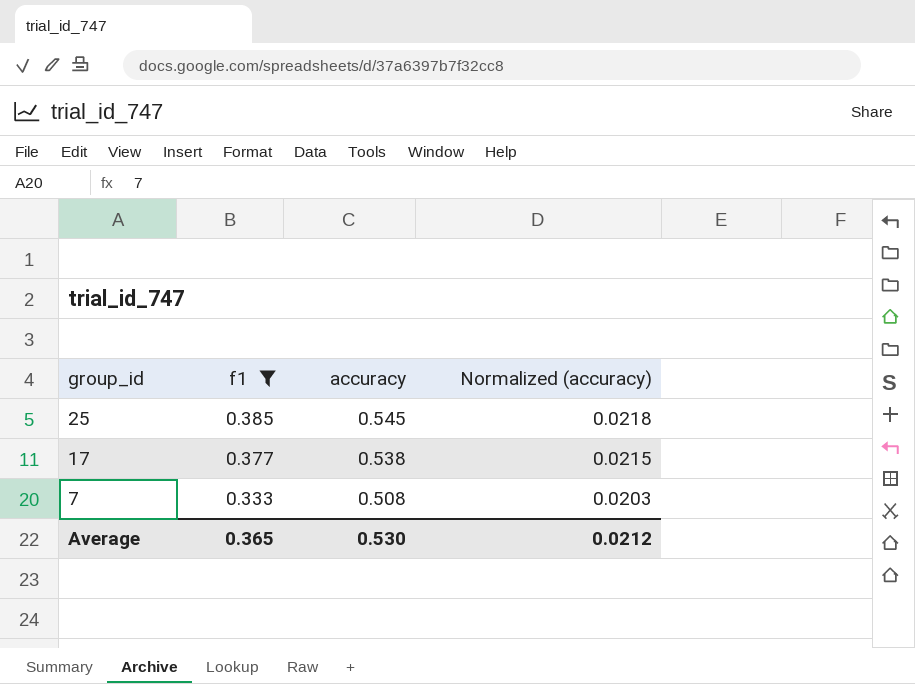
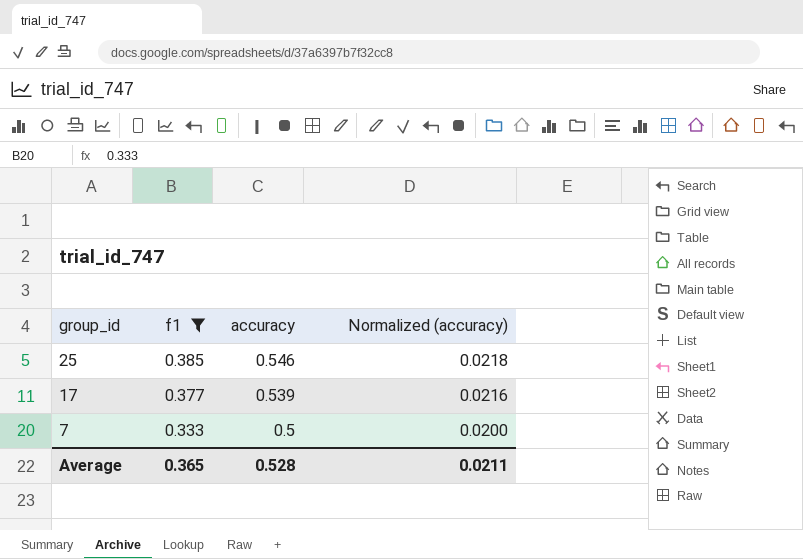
25 | accuracy: 0.545 -> 0.546
17 | accuracy: 0.538 -> 0.539
17 | Normalized (accuracy): 0.0215 -> 0.0216
7 | accuracy: 0.508 -> 0.5
7 | Normalized (accuracy): 0.0203 -> 0.0200
Average | accuracy: 0.530 -> 0.528
Average | Normalized (accuracy): 0.0212 -> 0.0211

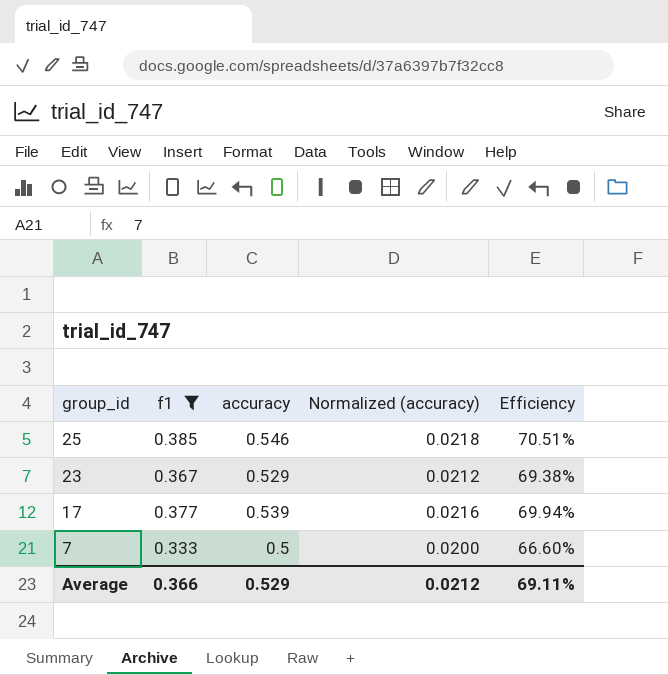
column Efficiency | formula: none -> [f1] / [accuracy]
row 23: none -> 0.367 | 0.529 | 0.0212 | 69.38%
Average | f1: 0.365 -> 0.366
Average | accuracy: 0.528 -> 0.529
Average | Normalized (accuracy): 0.0211 -> 0.0212

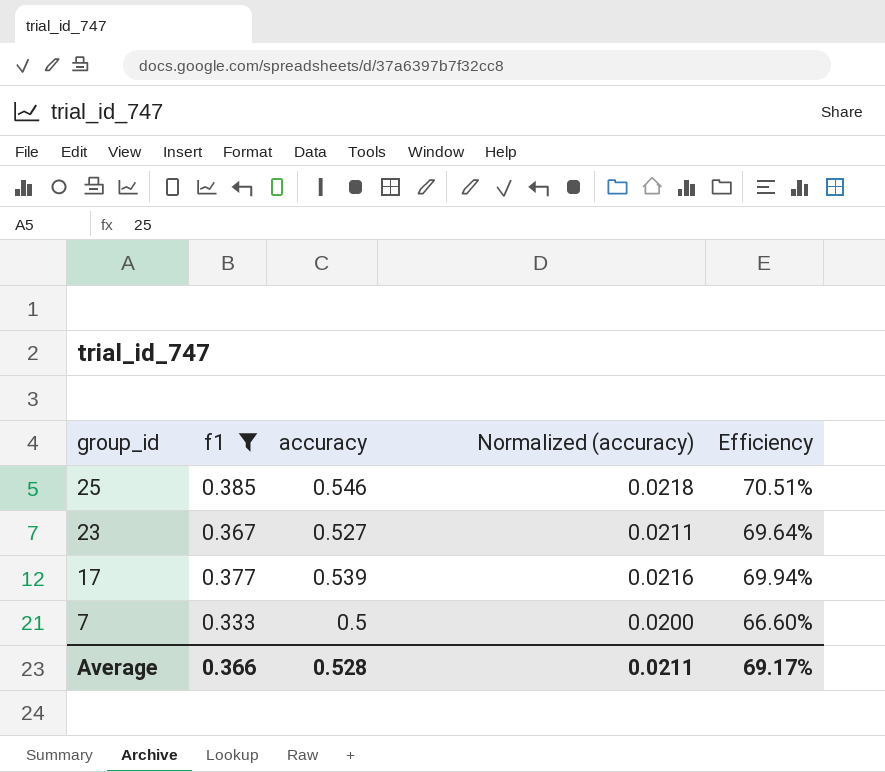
23 | accuracy: 0.529 -> 0.527
23 | Normalized (accuracy): 0.0212 -> 0.0211
23 | Efficiency: 69.38% -> 69.64%
Average | accuracy: 0.529 -> 0.528
Average | Normalized (accuracy): 0.0212 -> 0.0211
Average | Efficiency: 69.11% -> 69.17%

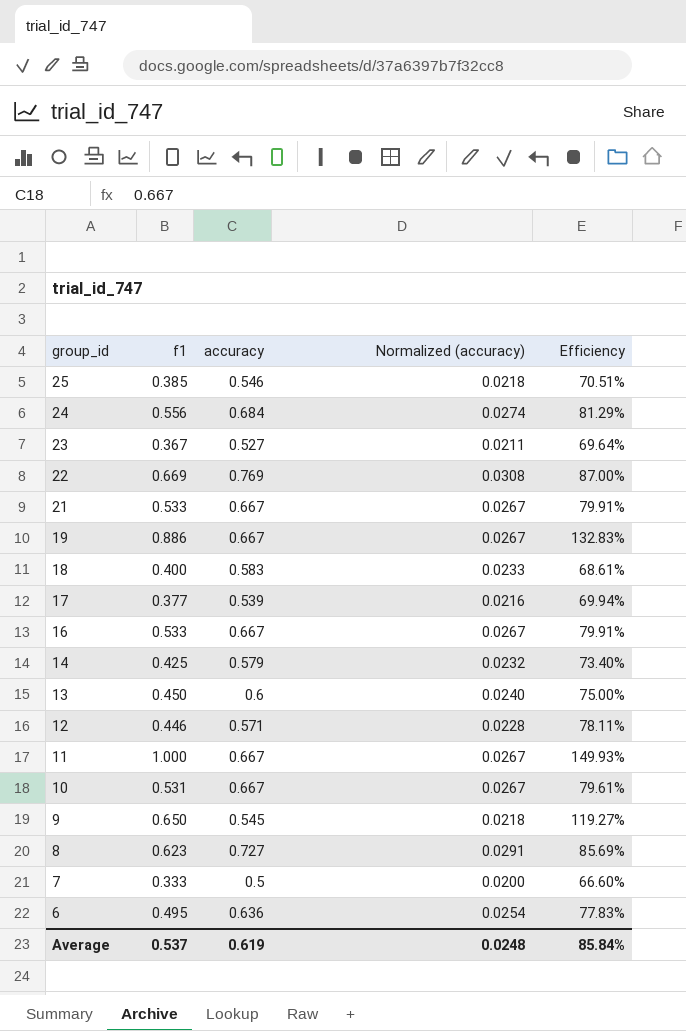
filter: f1 <= 0.385 -> none
Average | f1: 0.366 -> 0.537
Average | accuracy: 0.528 -> 0.619
Average | Normalized (accuracy): 0.0211 -> 0.0248
Average | Efficiency: 69.17% -> 85.84%

